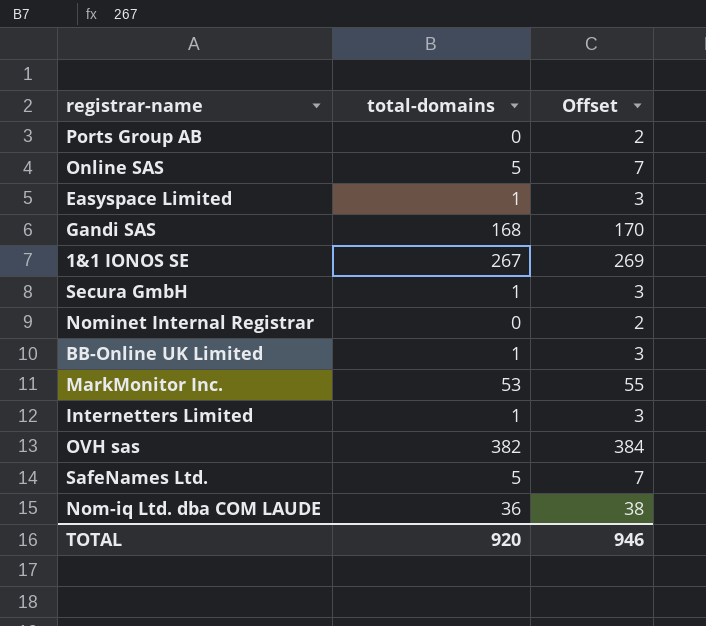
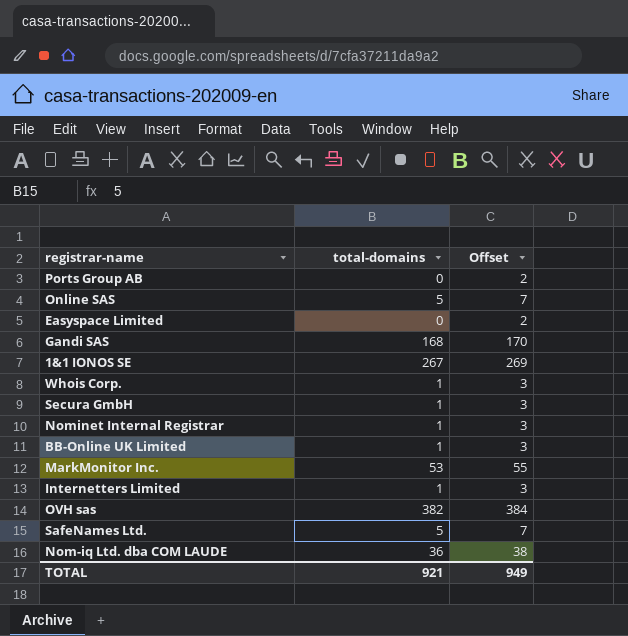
Easyspace Limited | total-domains: 1 -> 0
Easyspace Limited | Offset: 3 -> 2
row Whois Corp.: none -> 1 | 3
Nominet Internal Registrar | total-domains: 0 -> 1
Nominet Internal Registrar | Offset: 2 -> 3
TOTAL | total-domains: 920 -> 921
TOTAL | Offset: 946 -> 949

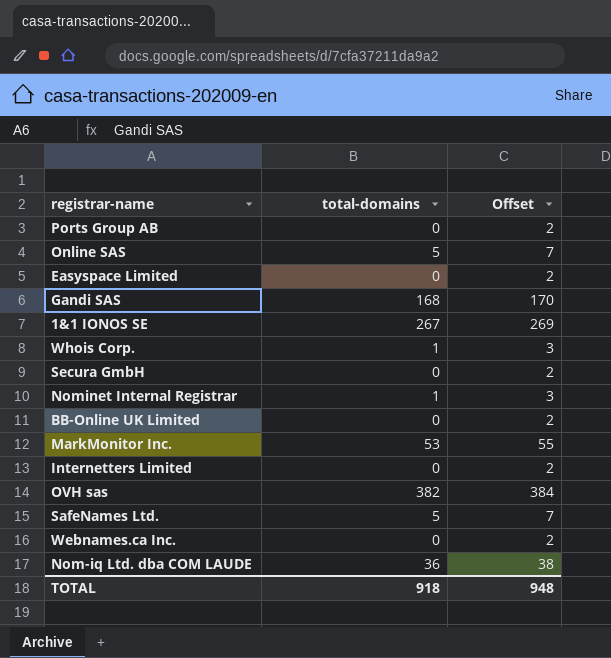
Secura GmbH | total-domains: 1 -> 0
Secura GmbH | Offset: 3 -> 2
BB-Online UK Limited | total-domains: 1 -> 0
BB-Online UK Limited | Offset: 3 -> 2
Internetters Limited | total-domains: 1 -> 0
Internetters Limited | Offset: 3 -> 2
row Webnames.ca Inc.: none -> 0 | 2
TOTAL | total-domains: 921 -> 918
TOTAL | Offset: 949 -> 948

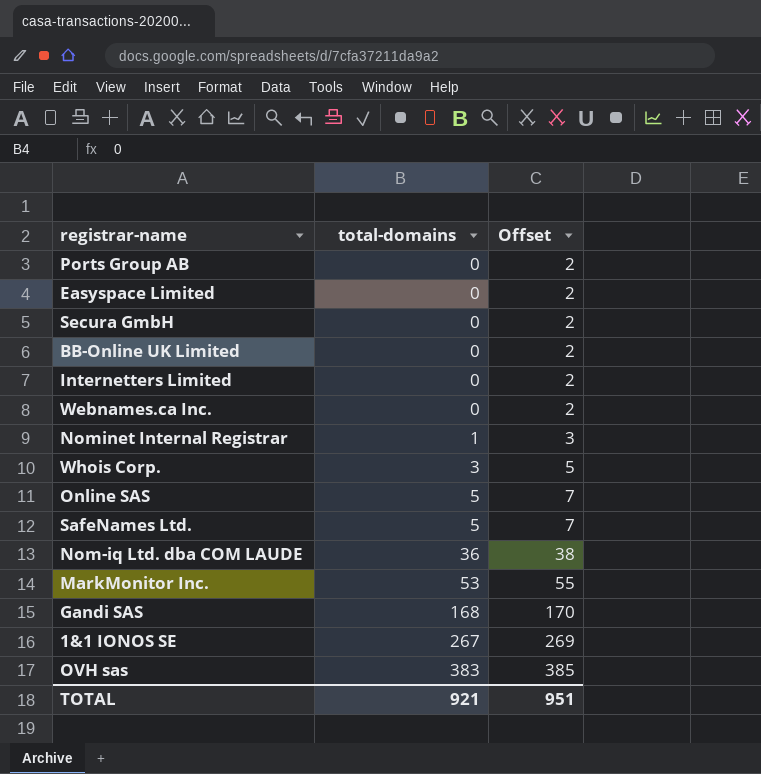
row order: none -> total-domains ascending
Whois Corp. | total-domains: 1 -> 3
Whois Corp. | Offset: 3 -> 5
OVH sas | total-domains: 382 -> 383
OVH sas | Offset: 384 -> 385
TOTAL | total-domains: 918 -> 921
TOTAL | Offset: 948 -> 951

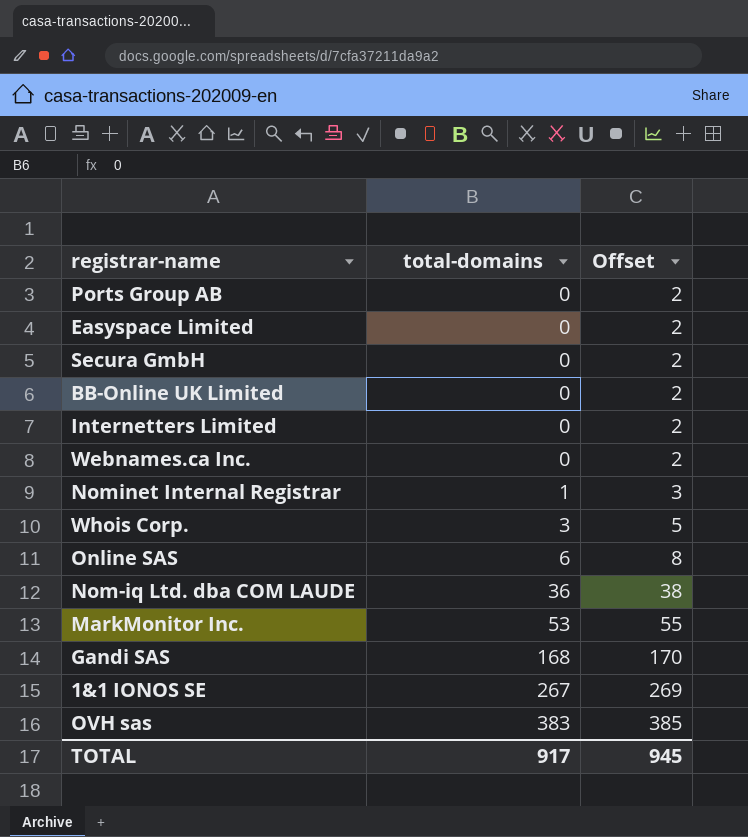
row SafeNames Ltd.: 5 | 7 -> none
Online SAS | total-domains: 5 -> 6
Online SAS | Offset: 7 -> 8
TOTAL | total-domains: 921 -> 917
TOTAL | Offset: 951 -> 945

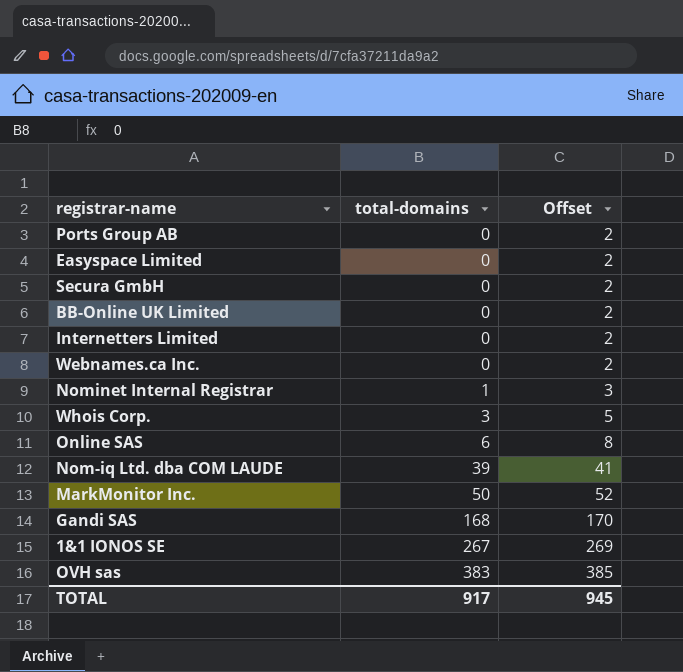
Nom-iq Ltd. dba COM LAUDE | total-domains: 36 -> 39
Nom-iq Ltd. dba COM LAUDE | Offset: 38 -> 41
MarkMonitor Inc. | total-domains: 53 -> 50
MarkMonitor Inc. | Offset: 55 -> 52

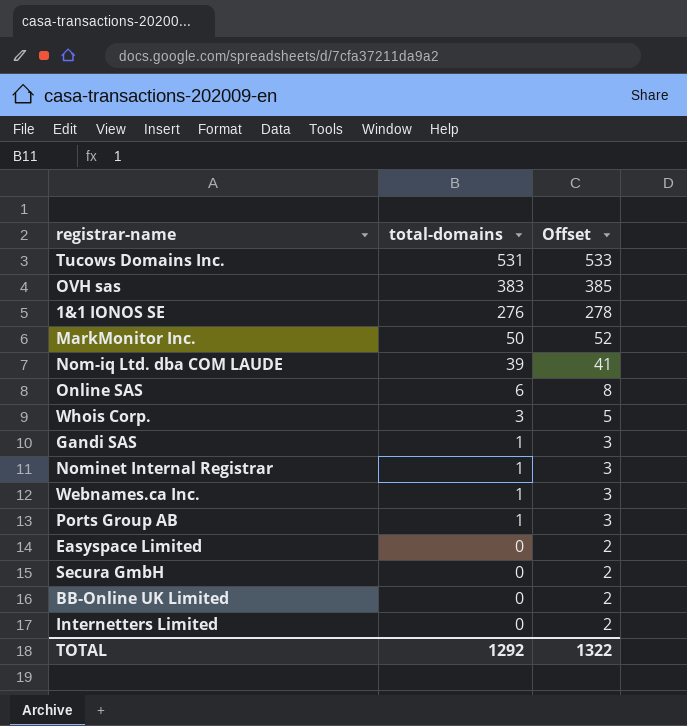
row order: total-domains ascending -> total-domains descending
row Tucows Domains Inc.: none -> 531 | 533
1&1 IONOS SE | total-domains: 267 -> 276
1&1 IONOS SE | Offset: 269 -> 278
Gandi SAS | total-domains: 168 -> 1
Gandi SAS | Offset: 170 -> 3
Webnames.ca Inc. | total-domains: 0 -> 1
Webnames.ca Inc. | Offset: 2 -> 3
Ports Group AB | total-domains: 0 -> 1
Ports Group AB | Offset: 2 -> 3
TOTAL | total-domains: 917 -> 1292
TOTAL | Offset: 945 -> 1322

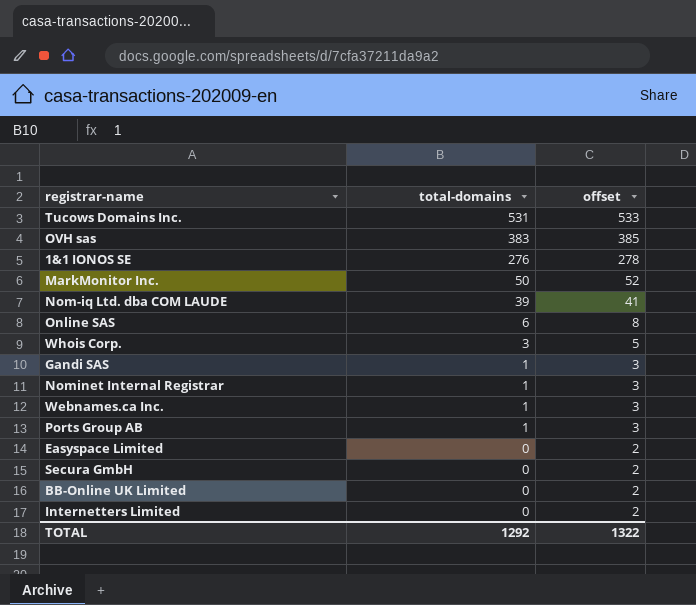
column name: Offset -> offset

